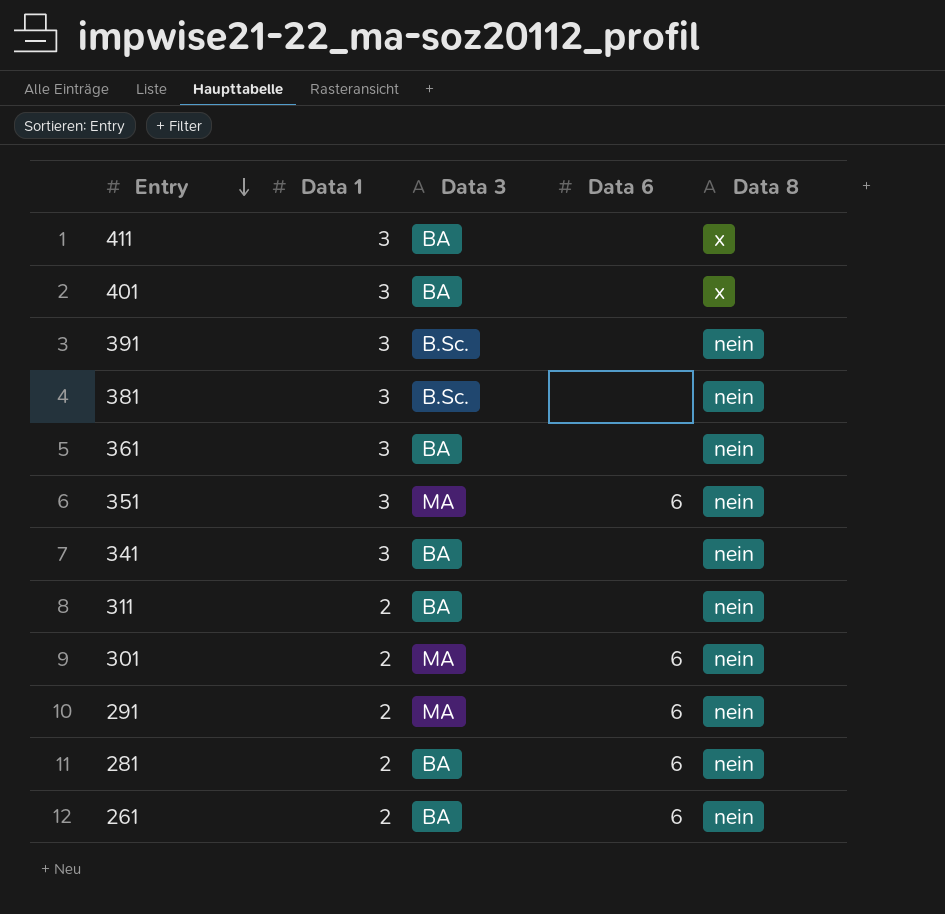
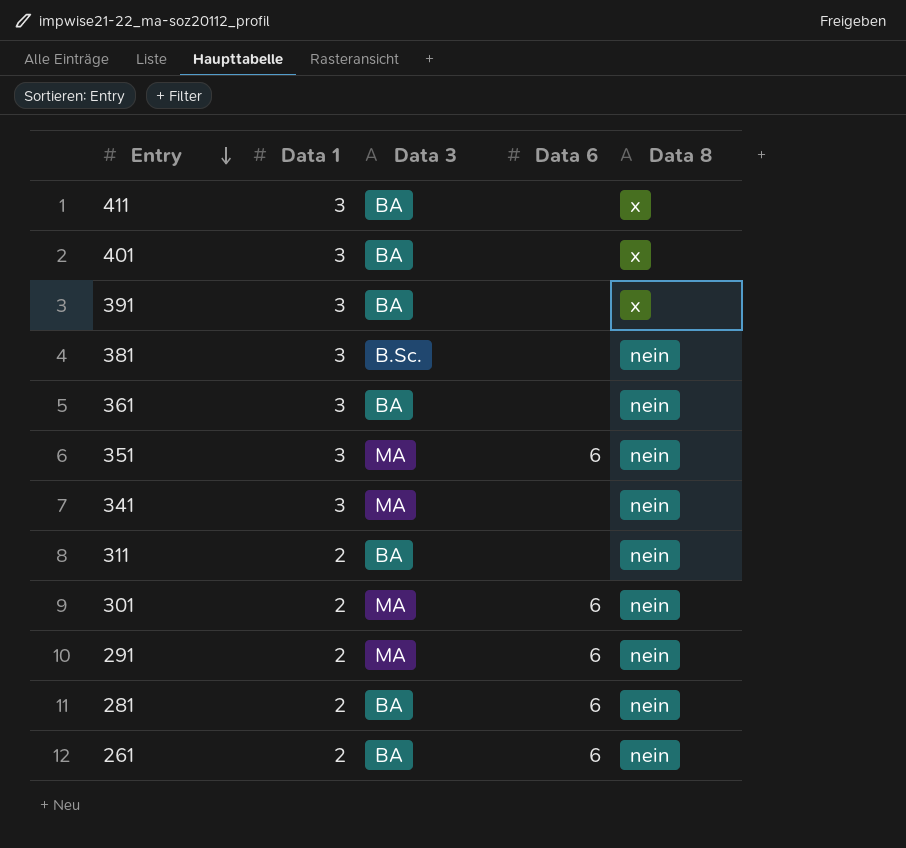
391 | Data 3: B.Sc. -> BA
391 | Data 8: nein -> x
341 | Data 3: BA -> MA

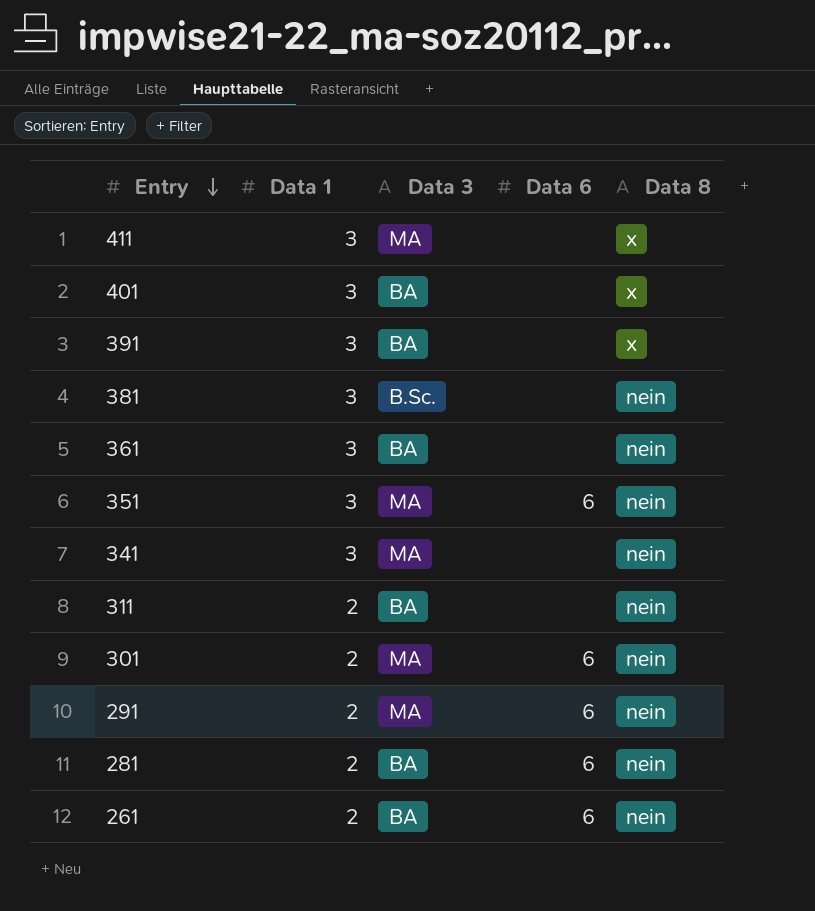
411 | Data 3: BA -> MA

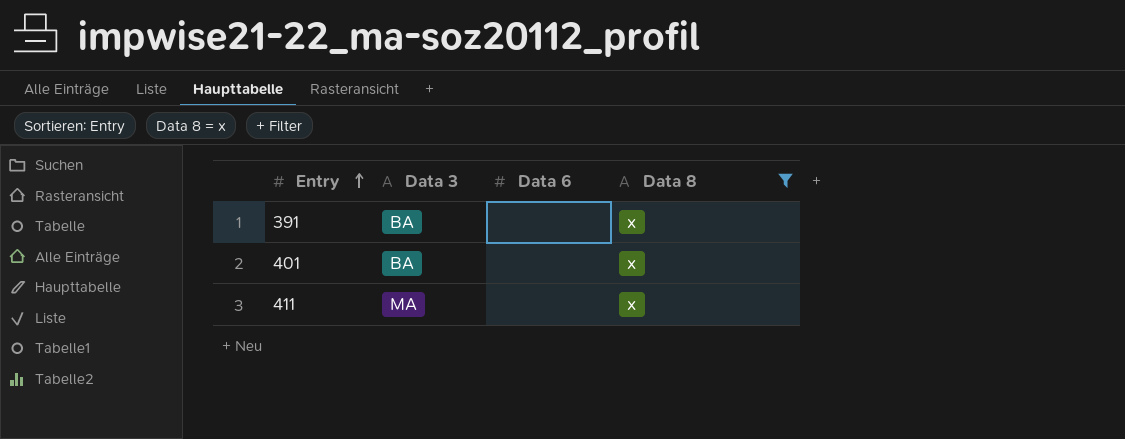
filter: none -> Data 8 = x
row order: Entry descending -> Entry ascending
column Data 1 | position: 2 -> none

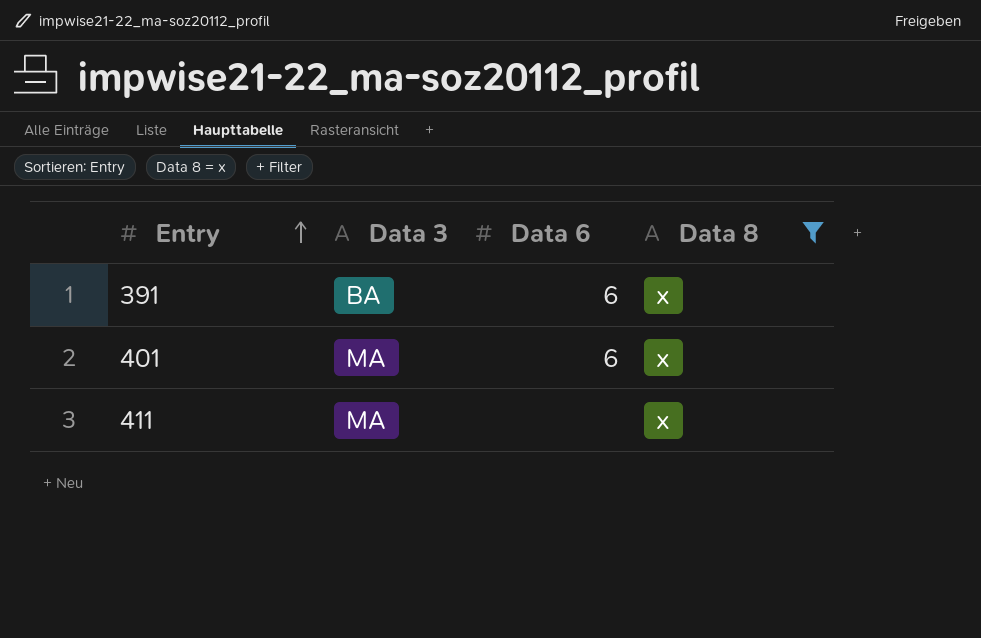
391 | Data 6: none -> 6
401 | Data 3: BA -> MA
401 | Data 6: none -> 6

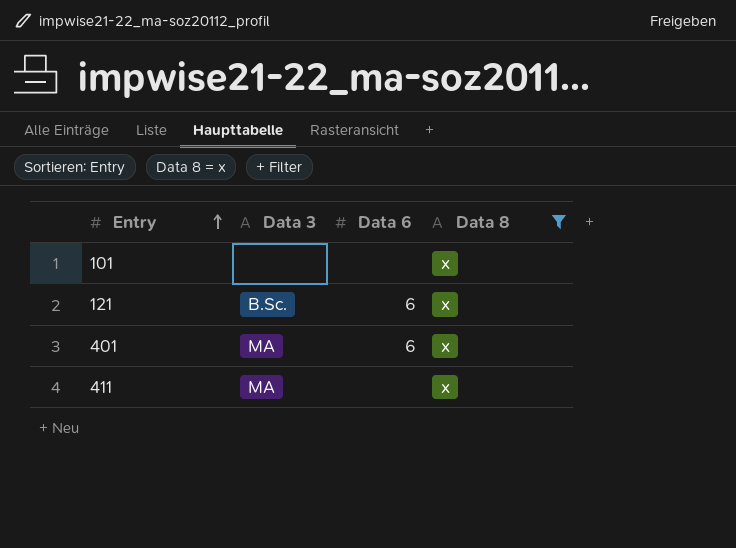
row 391: BA | 6 | x -> none
row 101: none -> none | none | x
row 121: none -> B.Sc. | 6 | x

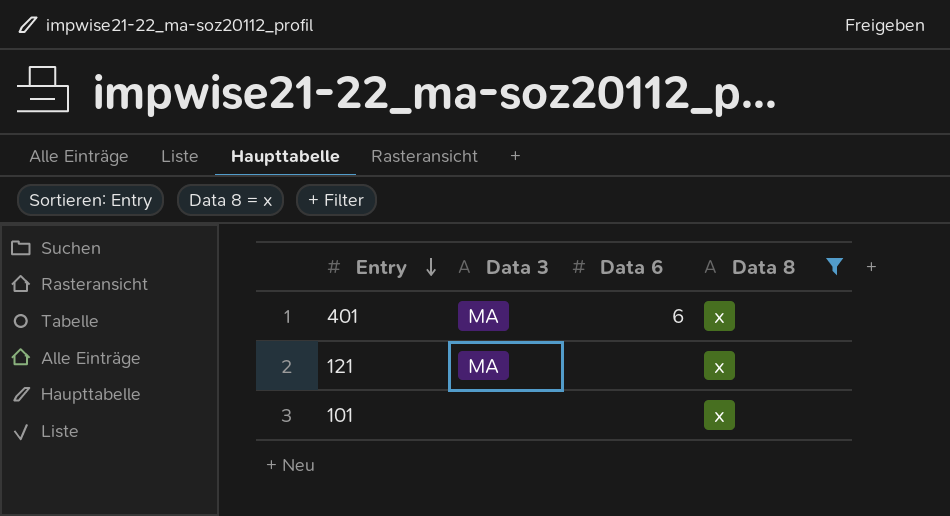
row order: Entry ascending -> Entry descending
row 411: MA | none | x -> none
121 | Data 3: B.Sc. -> MA
121 | Data 6: 6 -> none

